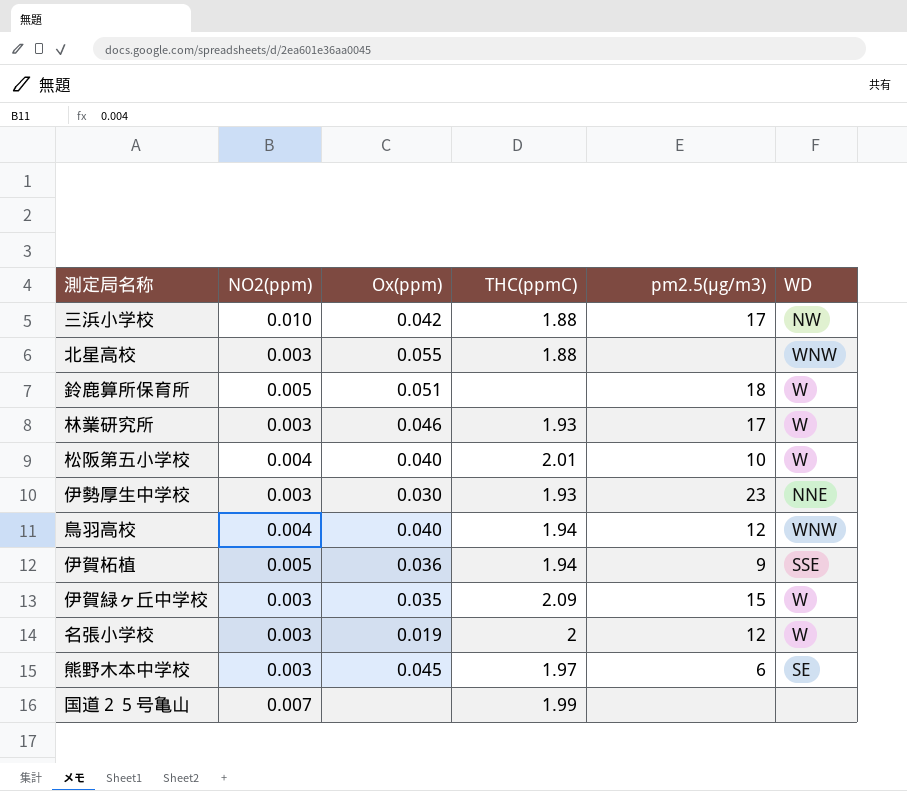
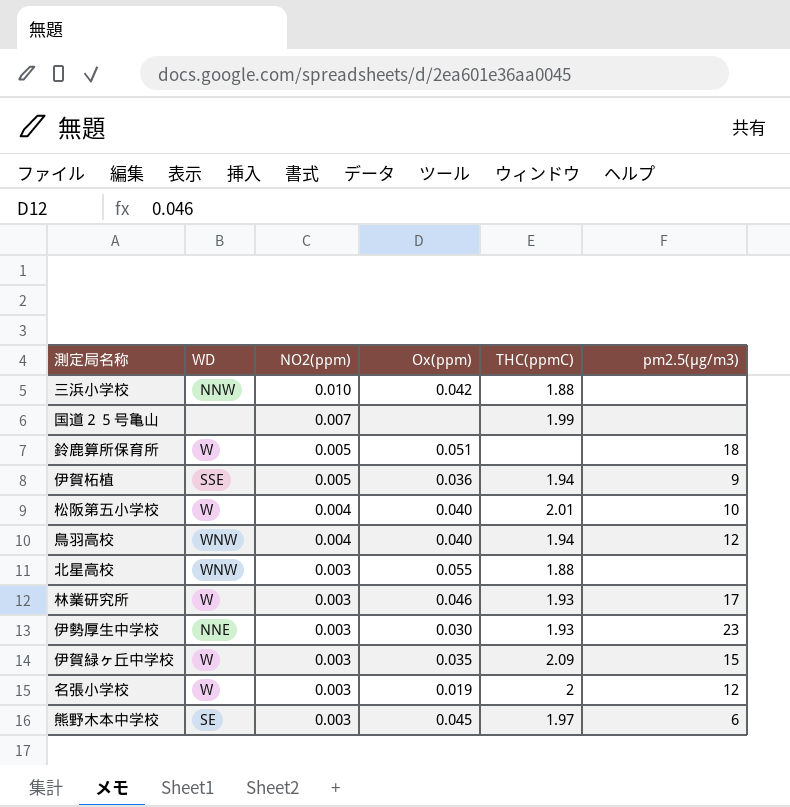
row order: none -> NO2(ppm) descending
column WD | position: 6 -> 2
三浜小学校 | WD: NW -> NNW
三浜小学校 | pm2.5(μg/m3): 17 -> none

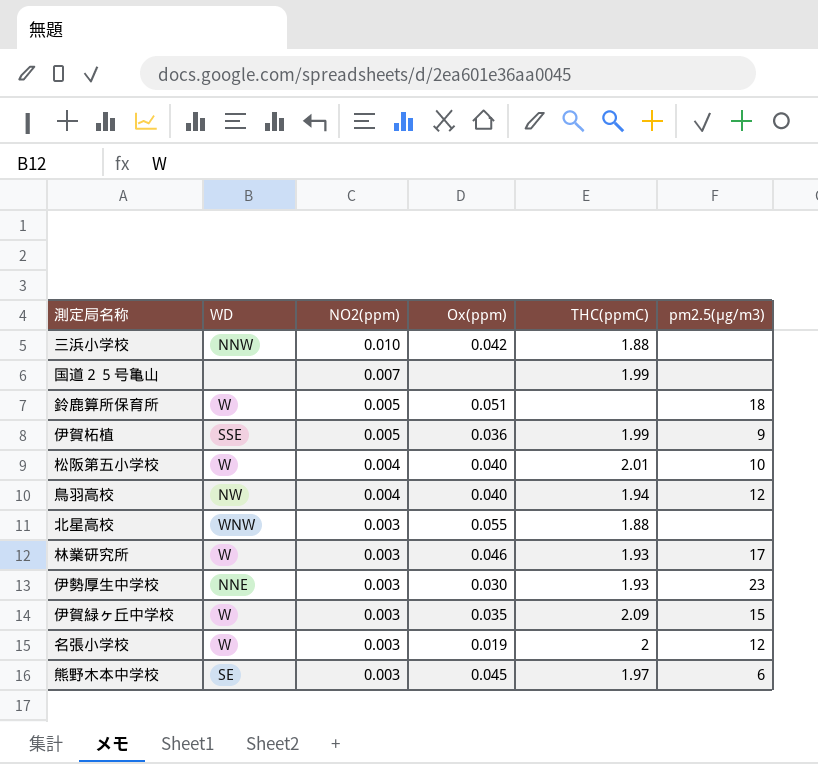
伊賀柘植 | THC(ppmC): 1.94 -> 1.99
鳥羽高校 | WD: WNW -> NW

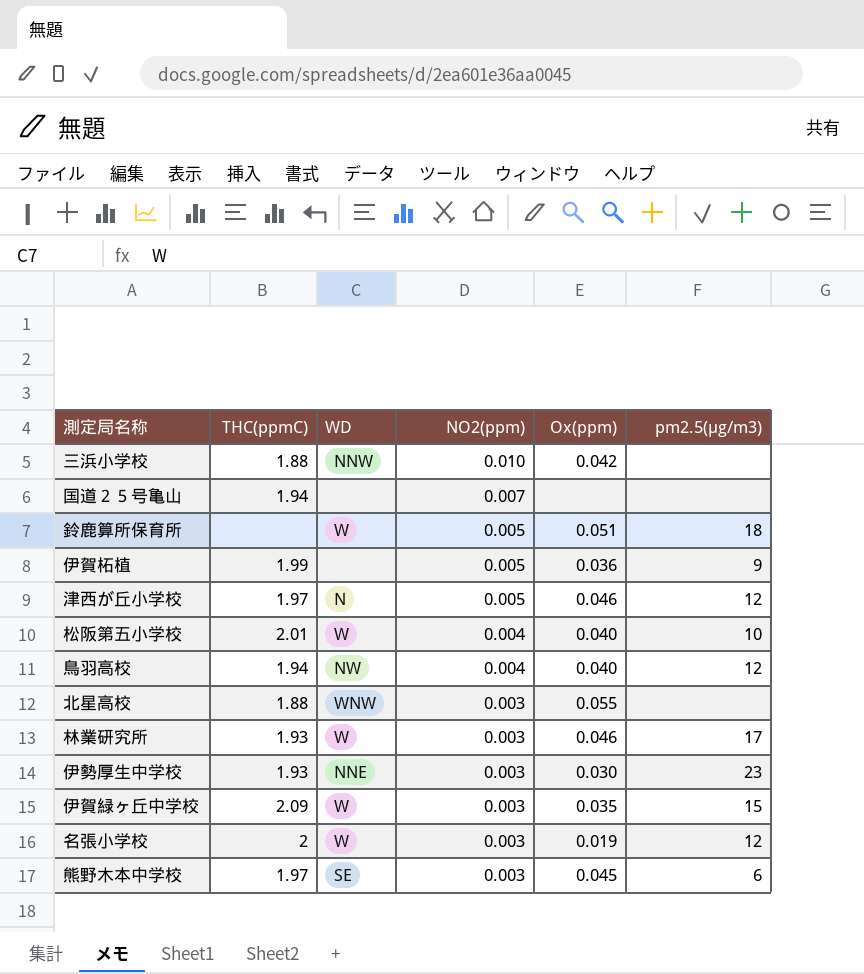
column THC(ppmC) | position: 5 -> 2
国道２５号亀山 | THC(ppmC): 1.99 -> 1.94
伊賀柘植 | WD: SSE -> none
row 津西が丘小学校: none -> 1.97 | N | 0.005 | 0.046 | 12

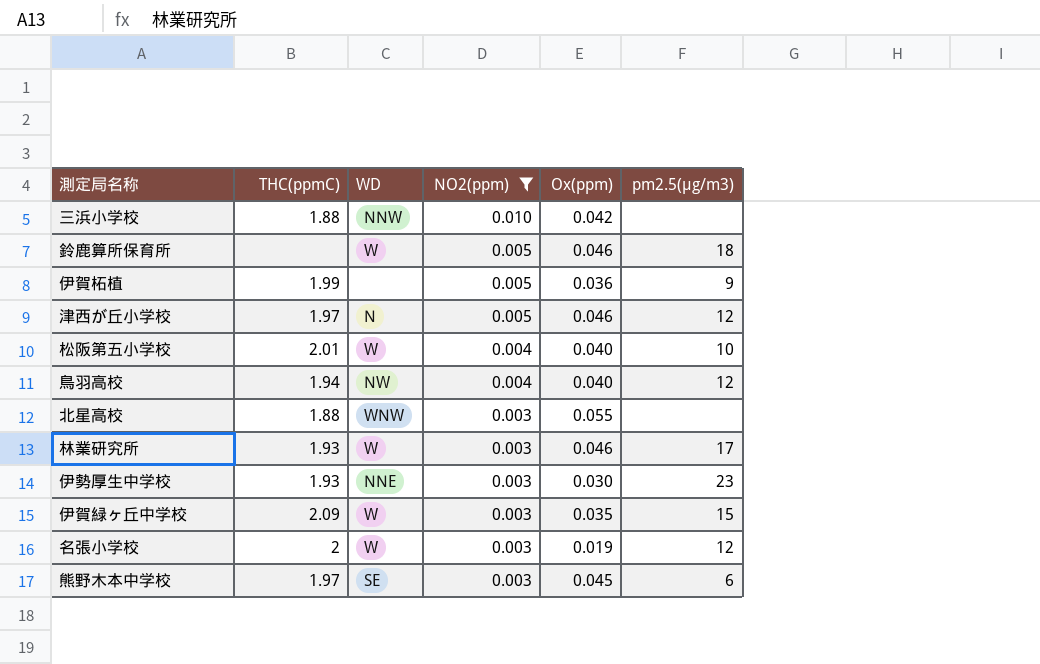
filter: none -> NO2(ppm) != 0.007
鈴鹿算所保育所 | Ox(ppm): 0.051 -> 0.046

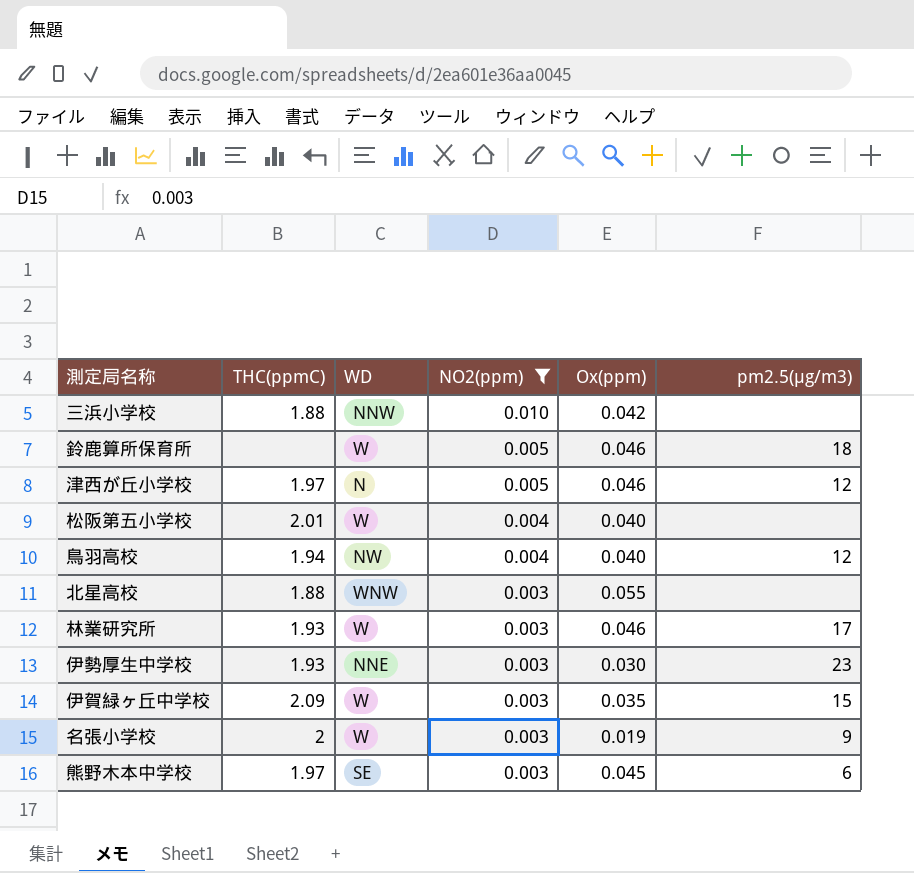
row 伊賀柘植: 1.99 | none | 0.005 | 0.036 | 9 -> none
松阪第五小学校 | pm2.5(μg/m3): 10 -> none
名張小学校 | pm2.5(μg/m3): 12 -> 9

